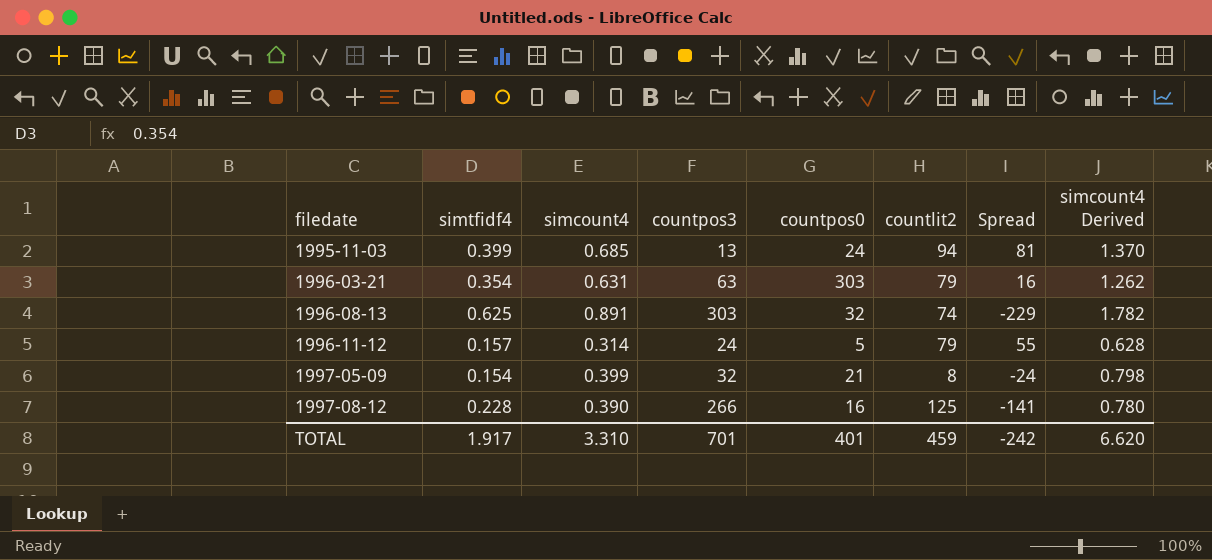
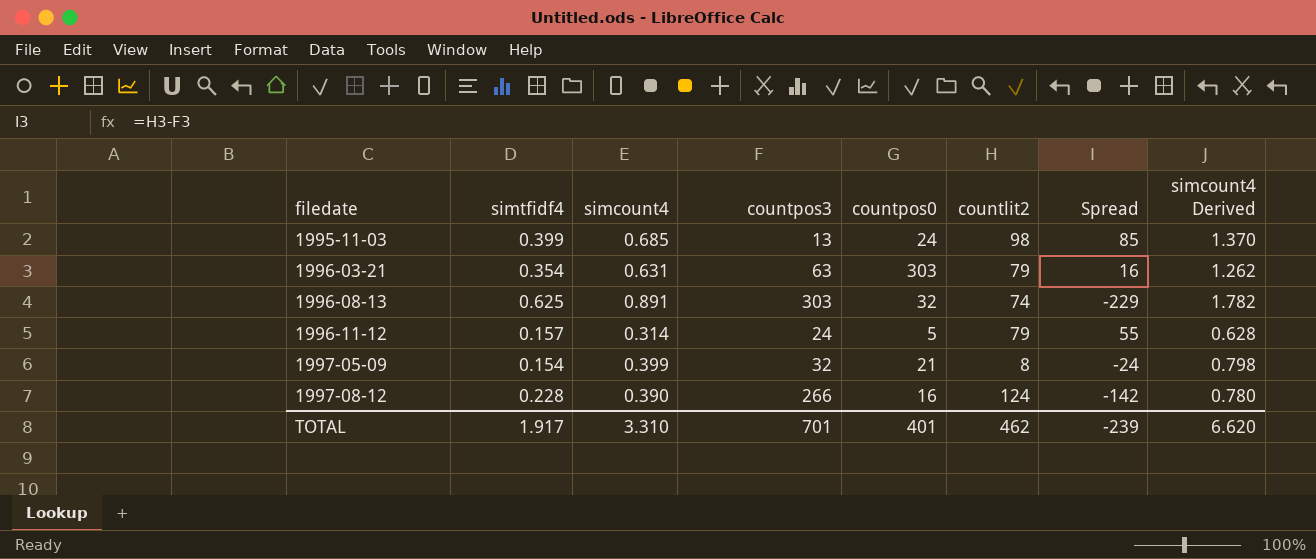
1995-11-03 | countlit2: 94 -> 98
1995-11-03 | Spread: 81 -> 85
1997-08-12 | countlit2: 125 -> 124
1997-08-12 | Spread: -141 -> -142
TOTAL | countlit2: 459 -> 462
TOTAL | Spread: -242 -> -239

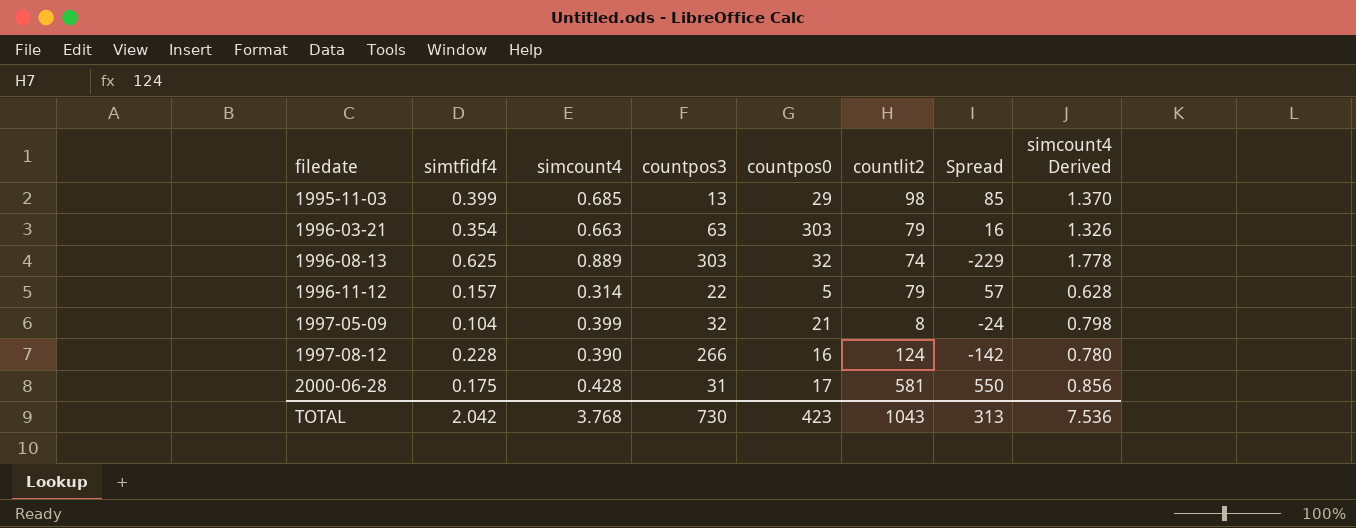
1995-11-03 | countpos0: 24 -> 29
1996-03-21 | simcount4: 0.631 -> 0.663
1996-03-21 | simcount4 Derived: 1.262 -> 1.326
1996-08-13 | simcount4: 0.891 -> 0.889
1996-08-13 | simcount4 Derived: 1.782 -> 1.778
1996-11-12 | countpos3: 24 -> 22
1996-11-12 | Spread: 55 -> 57
1997-05-09 | simtfidf4: 0.154 -> 0.104
row 2000-06-28: none -> 0.175 | 0.428 | 31 | 17 | 581 | 550 | 0.856
TOTAL | simtfidf4: 1.917 -> 2.042
TOTAL | simcount4: 3.310 -> 3.768
TOTAL | countpos3: 701 -> 730
TOTAL | countpos0: 401 -> 423
TOTAL | countlit2: 462 -> 1043
TOTAL | Spread: -239 -> 313
TOTAL | simcount4 Derived: 6.620 -> 7.536

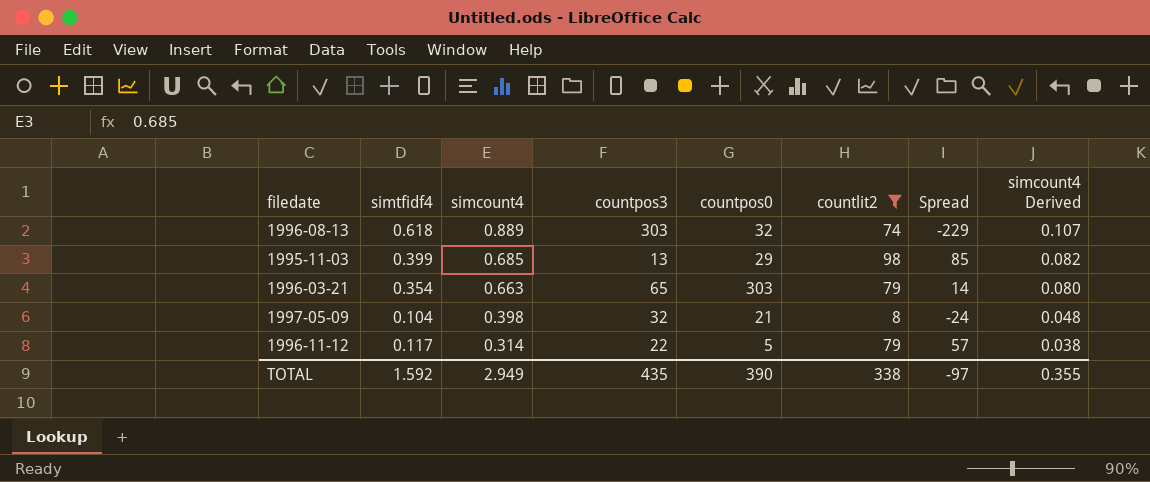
filter: none -> countlit2 <= 98
row order: filedate ascending -> simcount4 descending
column simcount4 Derived | formula: [simcount4] * 2 -> [simcount4] * 0.12
1996-08-13 | simtfidf4: 0.625 -> 0.618
1996-03-21 | countpos3: 63 -> 65
1996-03-21 | Spread: 16 -> 14
1997-05-09 | simcount4: 0.399 -> 0.398
1996-11-12 | simtfidf4: 0.157 -> 0.117
TOTAL | simtfidf4: 2.042 -> 1.592
TOTAL | simcount4: 3.768 -> 2.949
TOTAL | countpos3: 730 -> 435
TOTAL | countpos0: 423 -> 390
TOTAL | countlit2: 1043 -> 338
TOTAL | Spread: 313 -> -97
TOTAL | simcount4 Derived: 7.536 -> 0.355

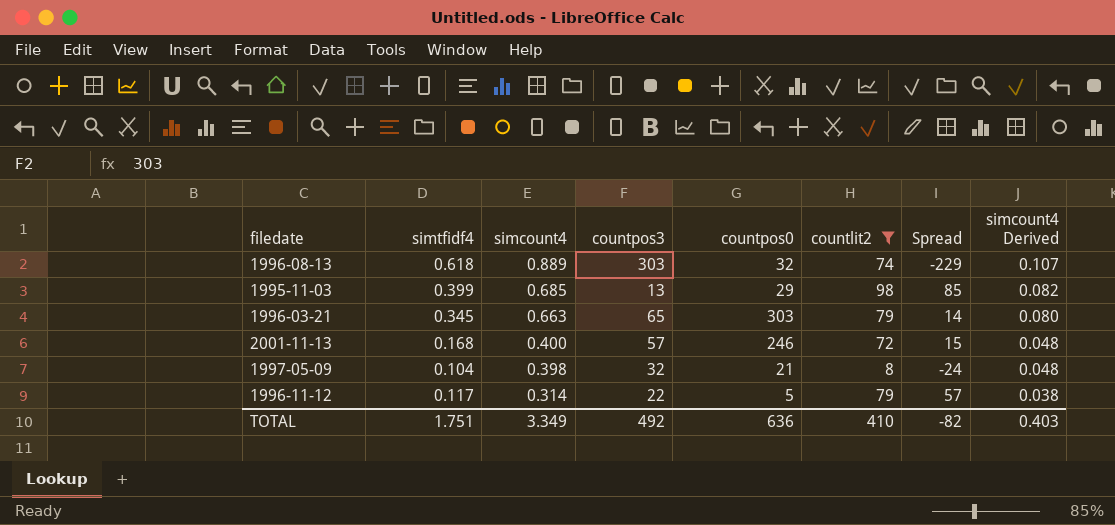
1996-03-21 | simtfidf4: 0.354 -> 0.345
row 2001-11-13: none -> 0.168 | 0.400 | 57 | 246 | 72 | 15 | 0.048
TOTAL | simtfidf4: 1.592 -> 1.751
TOTAL | simcount4: 2.949 -> 3.349
TOTAL | countpos3: 435 -> 492
TOTAL | countpos0: 390 -> 636
TOTAL | countlit2: 338 -> 410
TOTAL | Spread: -97 -> -82
TOTAL | simcount4 Derived: 0.355 -> 0.403

